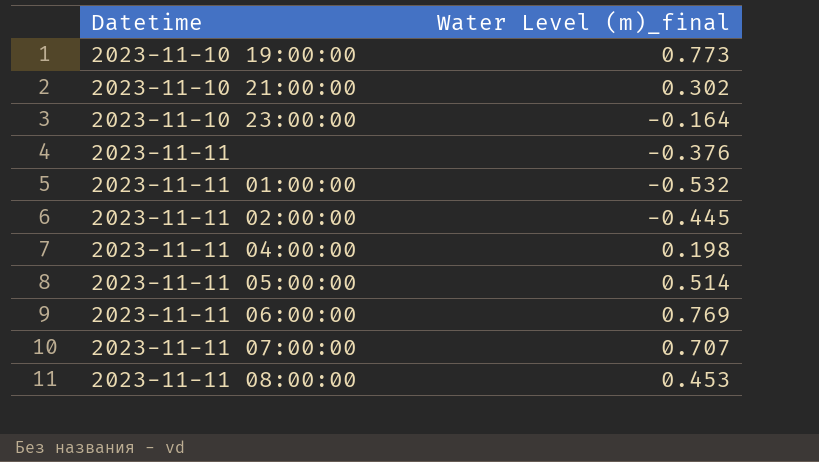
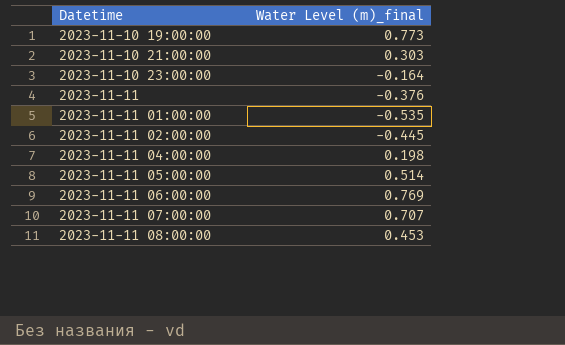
2023-11-10 21:00:00 | Water Level (m)_final: 0.302 -> 0.303
2023-11-11 01:00:00 | Water Level (m)_final: -0.532 -> -0.535

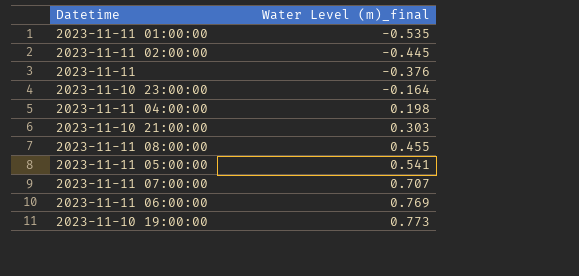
row order: Datetime ascending -> Water Level (m)_final ascending
2023-11-11 08:00:00 | Water Level (m)_final: 0.453 -> 0.455
2023-11-11 05:00:00 | Water Level (m)_final: 0.514 -> 0.541

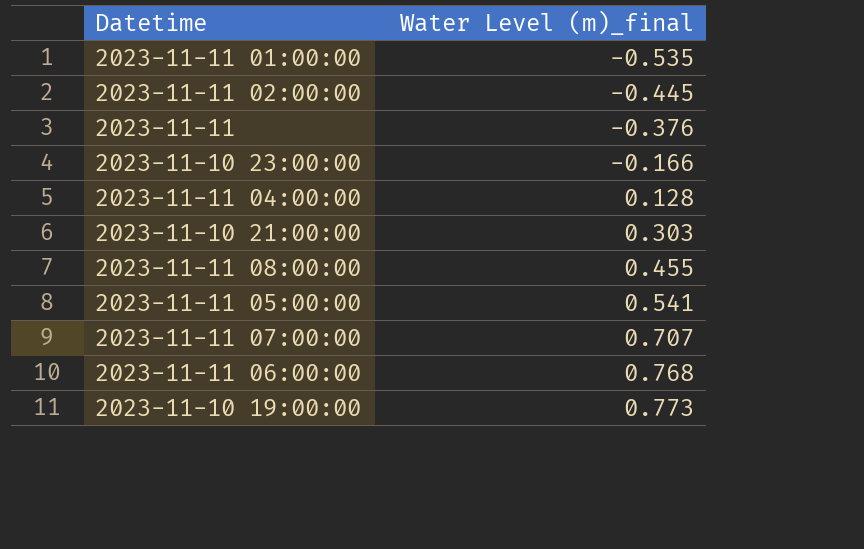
2023-11-10 23:00:00 | Water Level (m)_final: -0.164 -> -0.166
2023-11-11 04:00:00 | Water Level (m)_final: 0.198 -> 0.128
2023-11-11 06:00:00 | Water Level (m)_final: 0.769 -> 0.768

